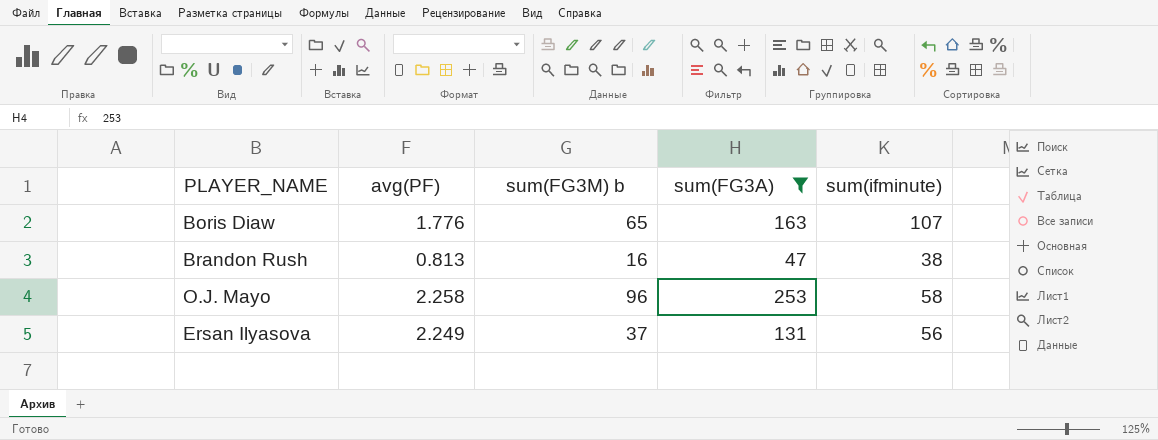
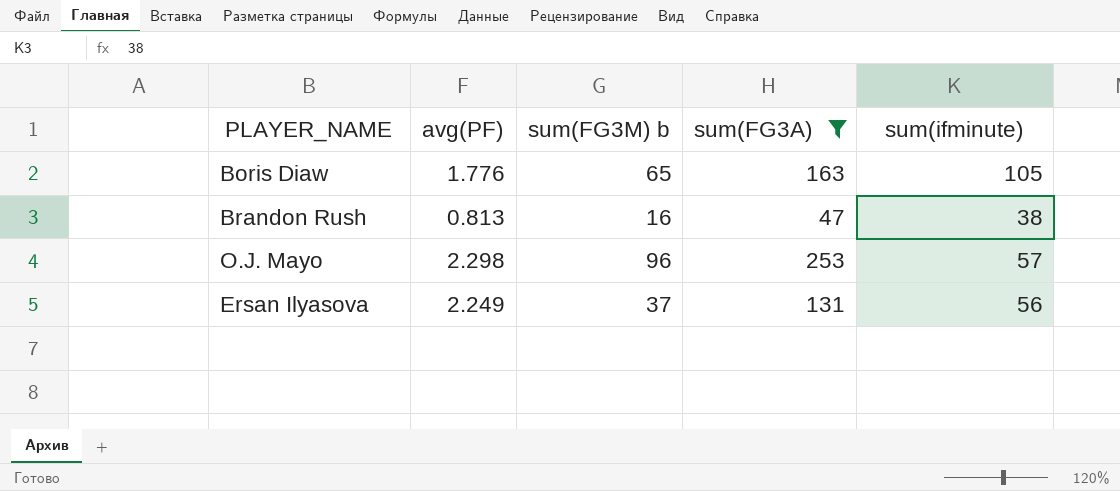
Boris Diaw | sum(ifminute): 107 -> 105
O.J. Mayo | avg(PF): 2.258 -> 2.298
O.J. Mayo | sum(ifminute): 58 -> 57

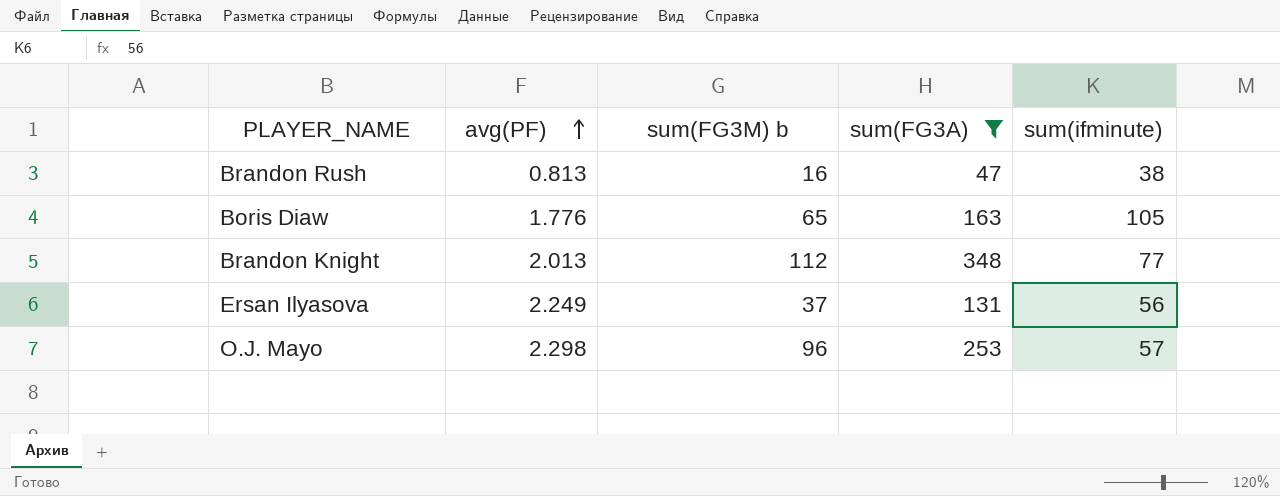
row order: none -> avg(PF) ascending
row Brandon Knight: none -> 2.013 | 112 | 348 | 77

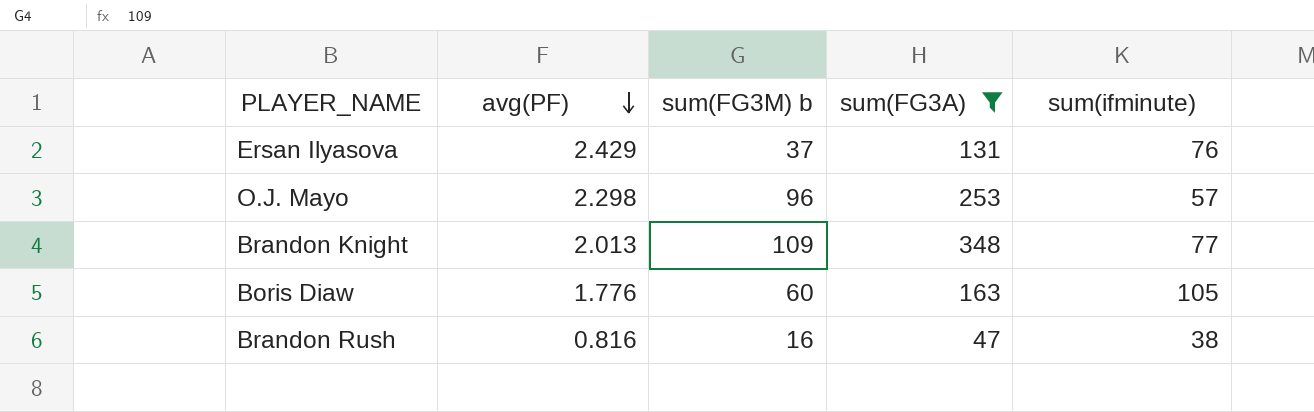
row order: avg(PF) ascending -> avg(PF) descending
Ersan Ilyasova | avg(PF): 2.249 -> 2.429
Ersan Ilyasova | sum(ifminute): 56 -> 76
Brandon Knight | sum(FG3M) b: 112 -> 109
Boris Diaw | sum(FG3M) b: 65 -> 60
Brandon Rush | avg(PF): 0.813 -> 0.816

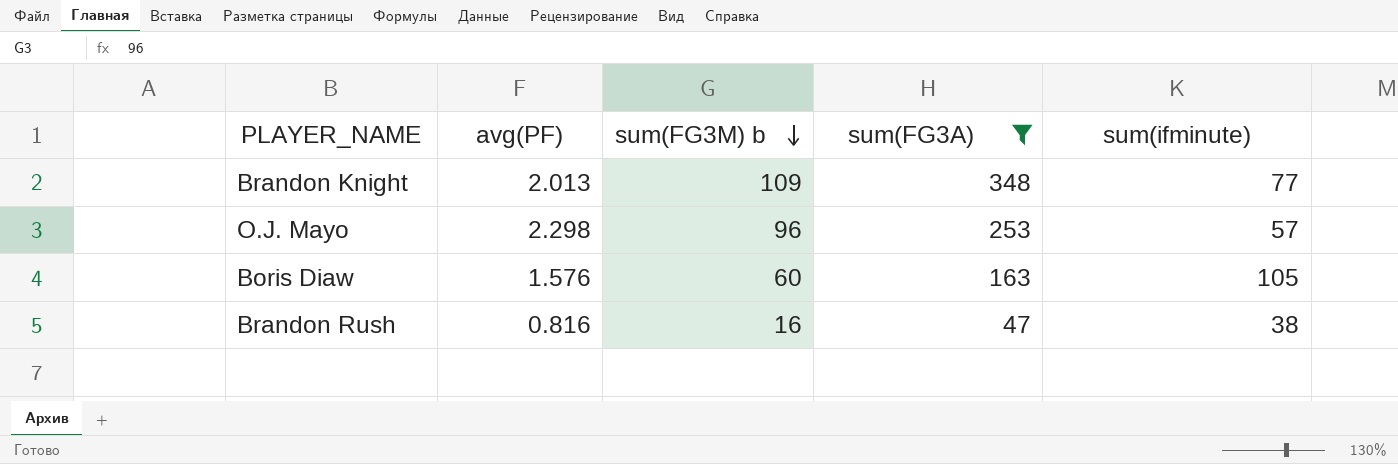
row order: avg(PF) descending -> sum(FG3M) b descending
row Ersan Ilyasova: 2.429 | 37 | 131 | 76 -> none
Boris Diaw | avg(PF): 1.776 -> 1.576

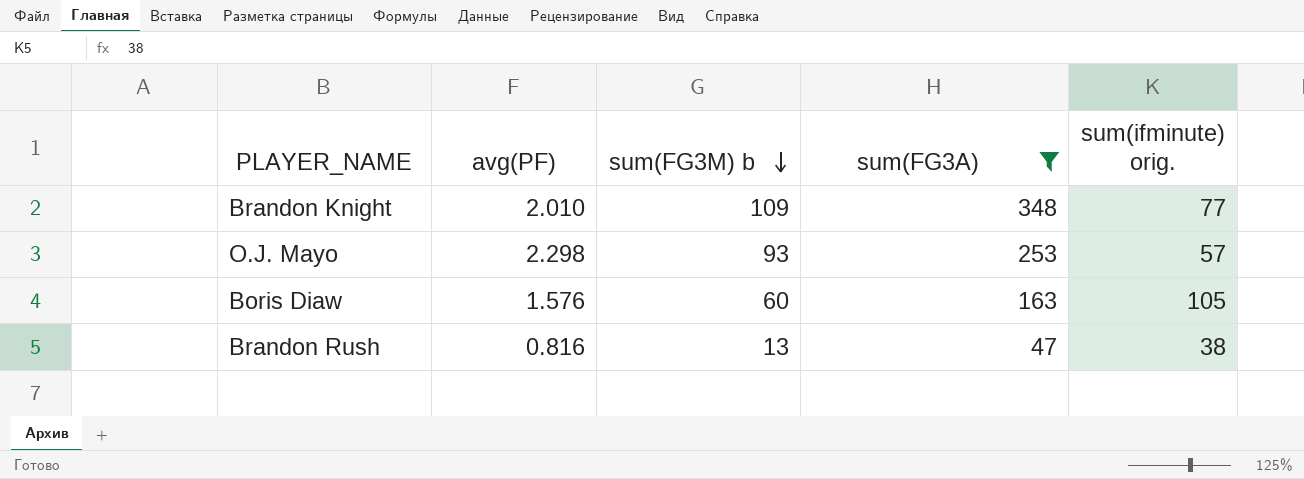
column name: sum(ifminute) -> sum(ifminute) orig.
Brandon Knight | avg(PF): 2.013 -> 2.010
O.J. Mayo | sum(FG3M) b: 96 -> 93
Brandon Rush | sum(FG3M) b: 16 -> 13

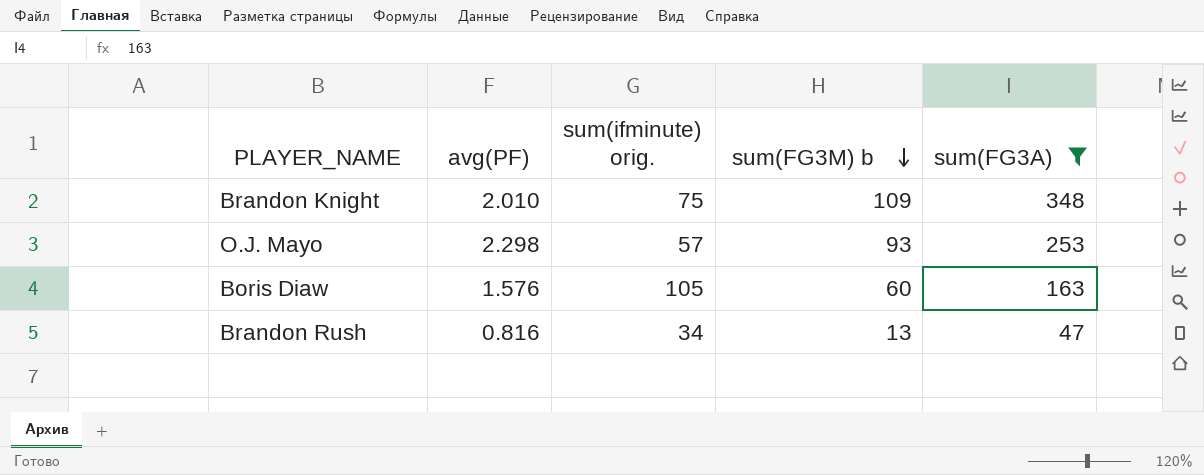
column sum(ifminute) orig. | position: 5 -> 3
Brandon Knight | sum(ifminute) orig.: 77 -> 75
Brandon Rush | sum(ifminute) orig.: 38 -> 34

